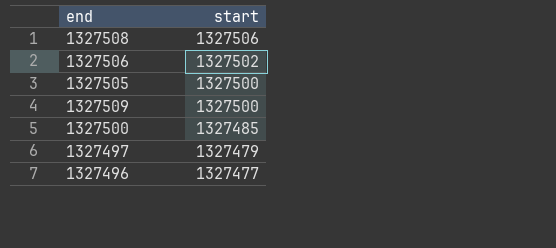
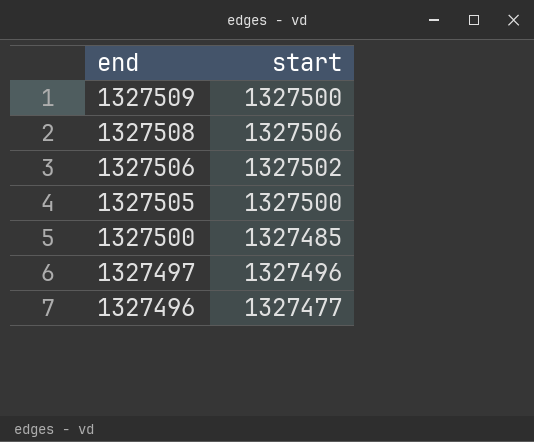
row order: start descending -> end descending
1327497 | start: 1327479 -> 1327496

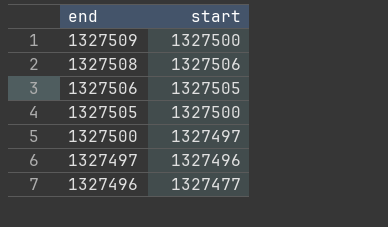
1327506 | start: 1327502 -> 1327505
1327500 | start: 1327485 -> 1327497

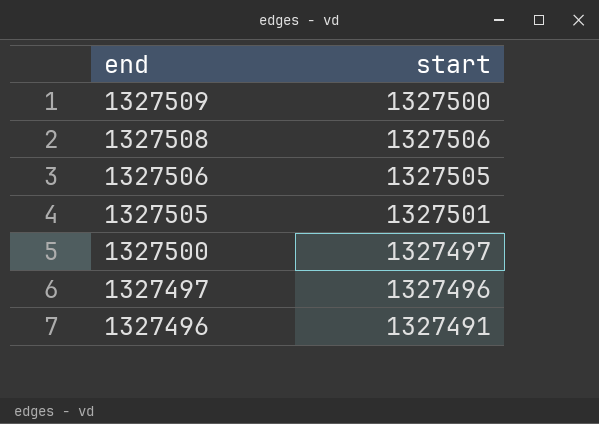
1327505 | start: 1327500 -> 1327501
1327496 | start: 1327477 -> 1327491

